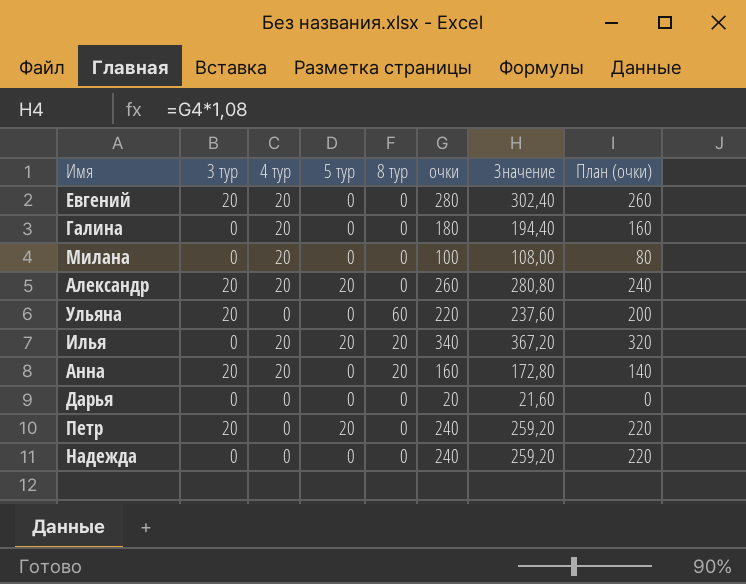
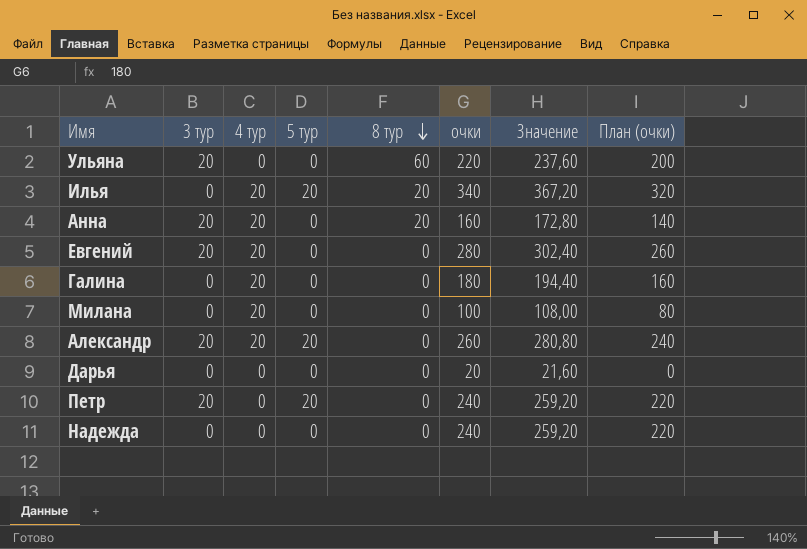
row order: none -> 8 тур descending

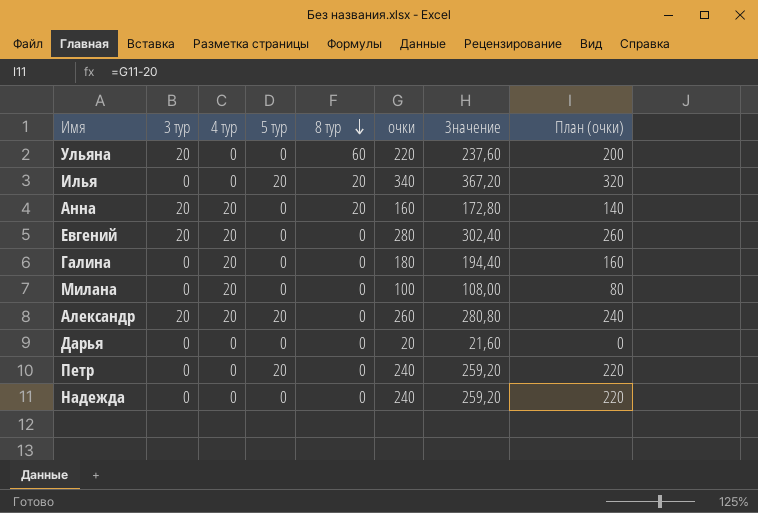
Илья | 4 тур: 20 -> 0
Петр | 3 тур: 20 -> 0

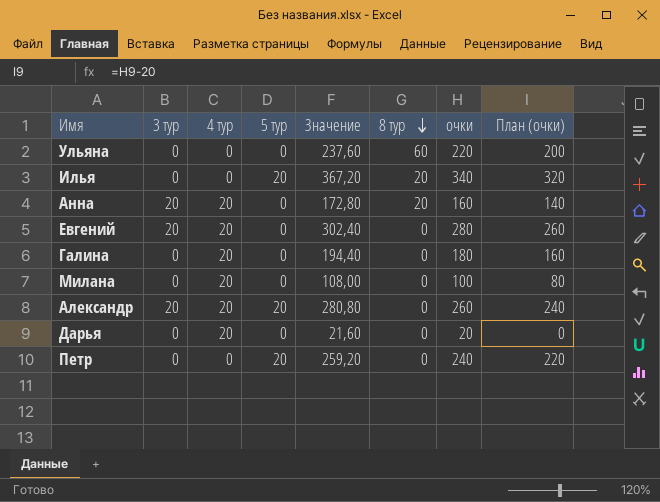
column Значение | position: 7 -> 5
row Надежда: 0 | 0 | 0 | 0 | 240 | 259,20 | 220 -> none
Ульяна | 3 тур: 20 -> 0
Дарья | 4 тур: 0 -> 20

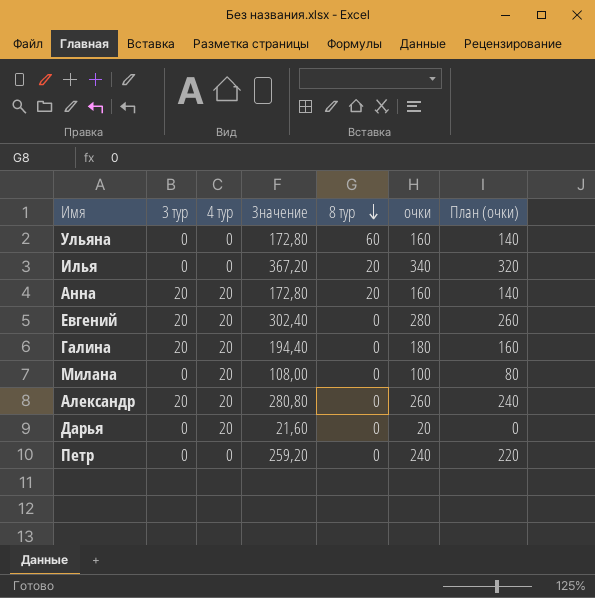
column 5 тур | position: 4 -> none
Ульяна | Значение: 237,60 -> 172,80
Ульяна | очки: 220 -> 160
Ульяна | План (очки): 200 -> 140
Галина | 3 тур: 0 -> 20

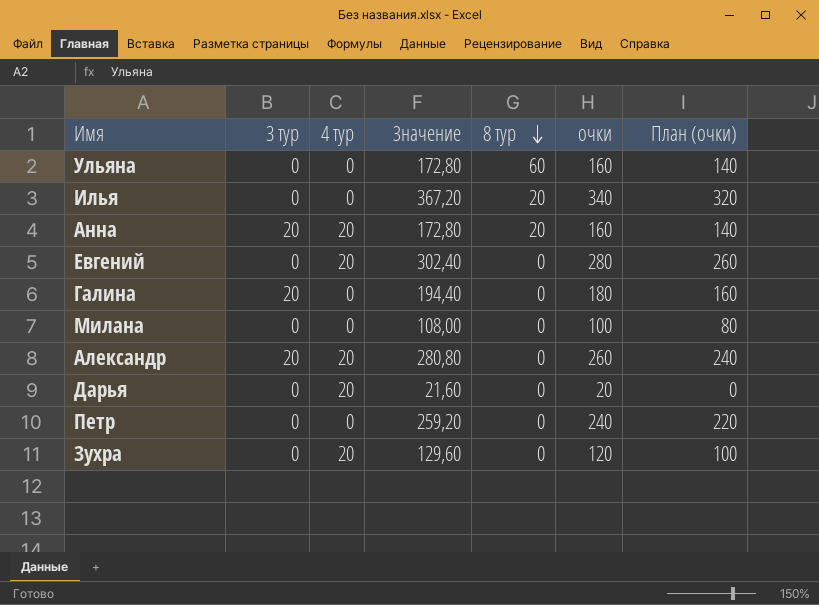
Евгений | 3 тур: 20 -> 0
Галина | 4 тур: 20 -> 0
Милана | 4 тур: 20 -> 0
row Зухра: none -> 0 | 20 | 129,60 | 0 | 120 | 100

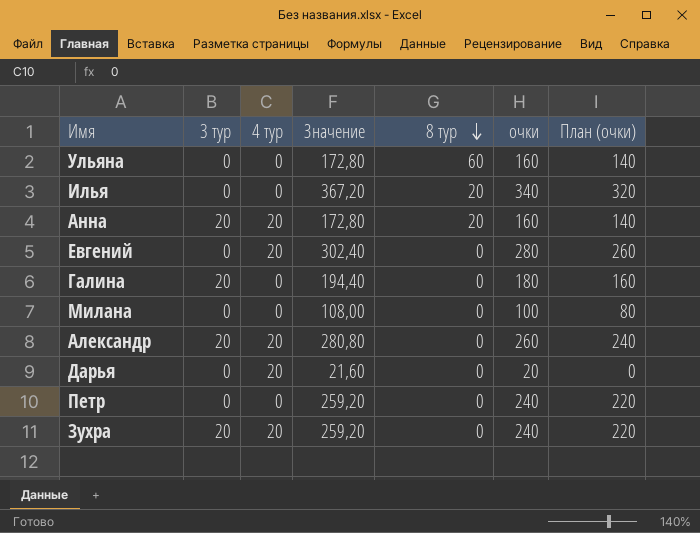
Зухра | 3 тур: 0 -> 20
Зухра | Значение: 129,60 -> 259,20
Зухра | очки: 120 -> 240
Зухра | План (очки): 100 -> 220

